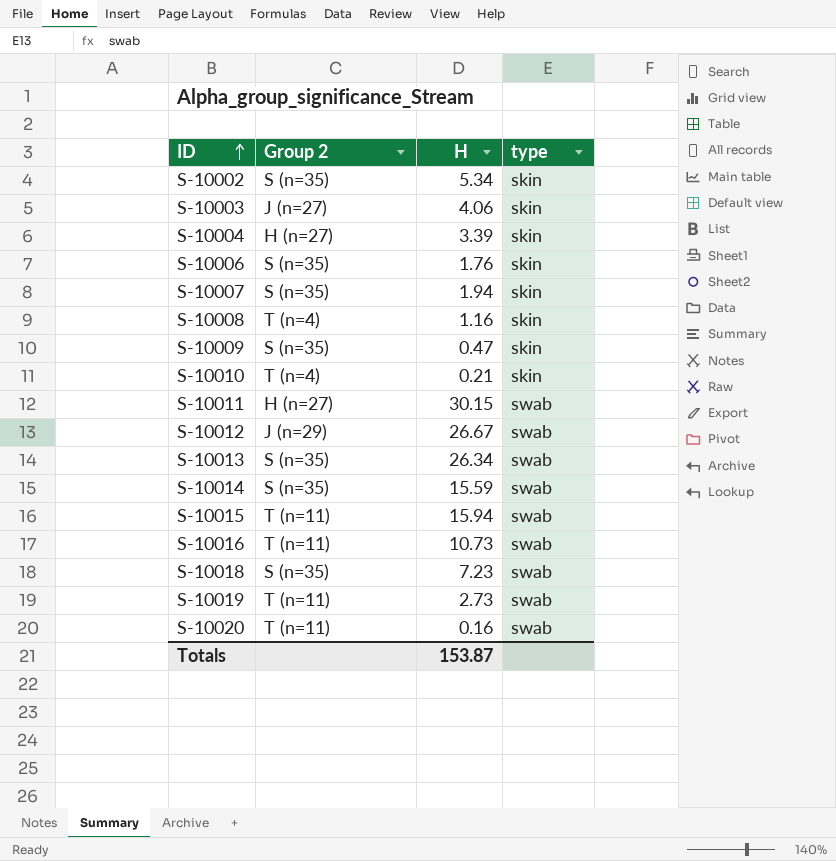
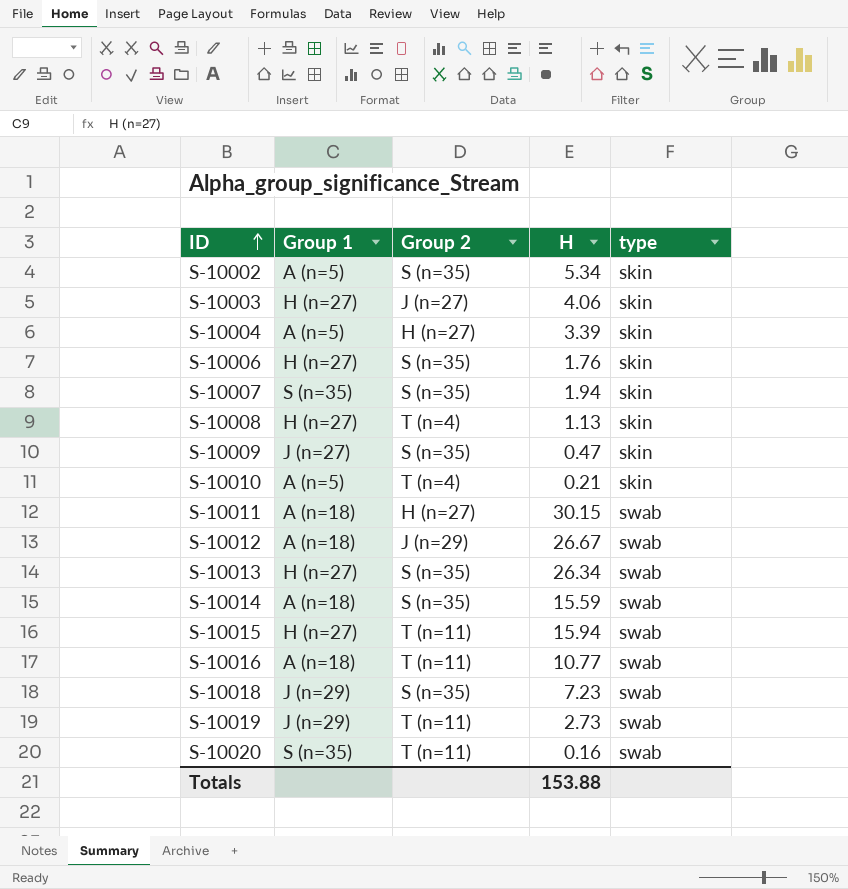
column Group 1 | position: none -> 2
S-10008 | H: 1.16 -> 1.13
S-10016 | H: 10.73 -> 10.77
Totals | H: 153.87 -> 153.88

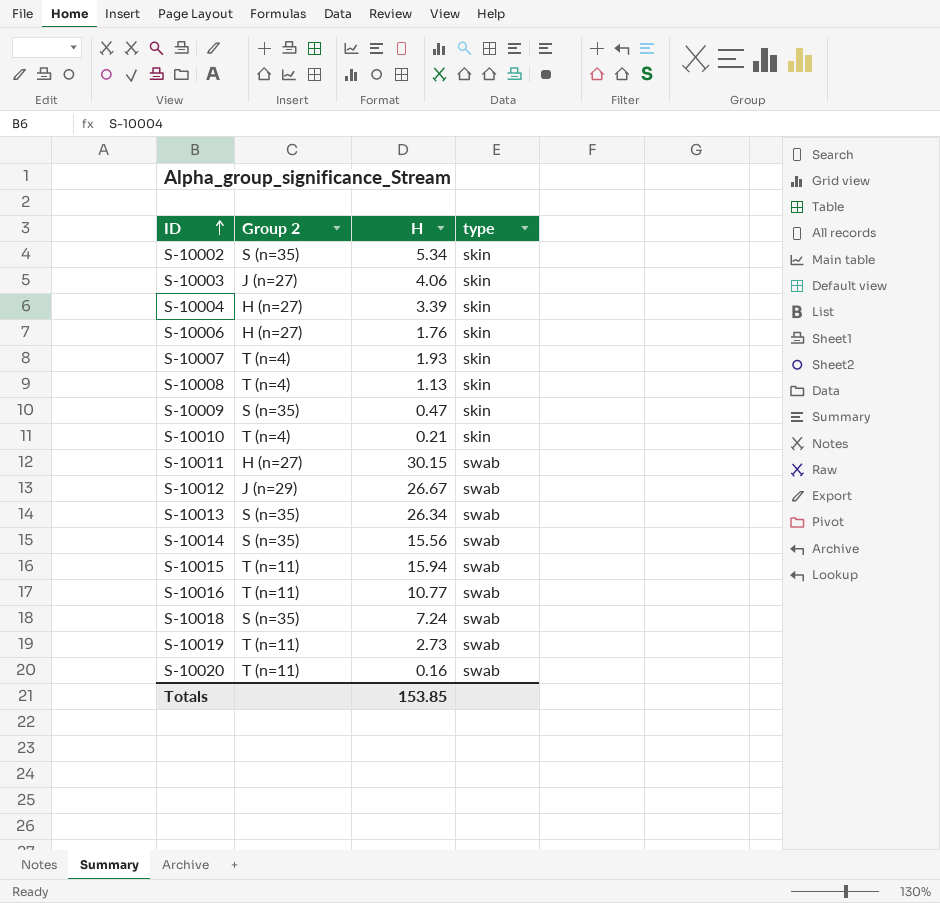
column Group 1 | position: 2 -> none
S-10006 | Group 2: S (n=35) -> H (n=27)
S-10007 | Group 2: S (n=35) -> T (n=4)
S-10007 | H: 1.94 -> 1.93
S-10014 | H: 15.59 -> 15.56
S-10018 | H: 7.23 -> 7.24
Totals | H: 153.88 -> 153.85

